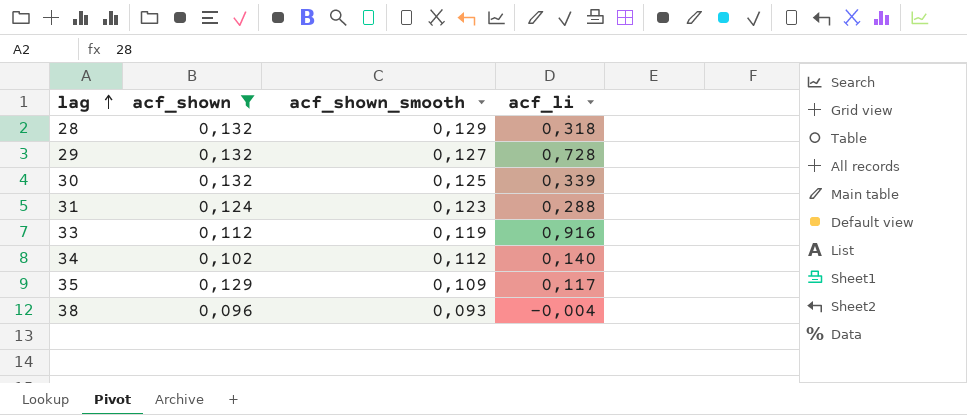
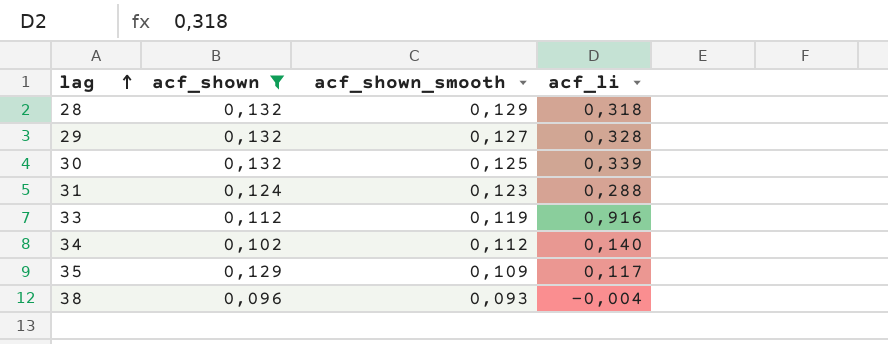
29 | acf_li: 0,728 -> 0,328

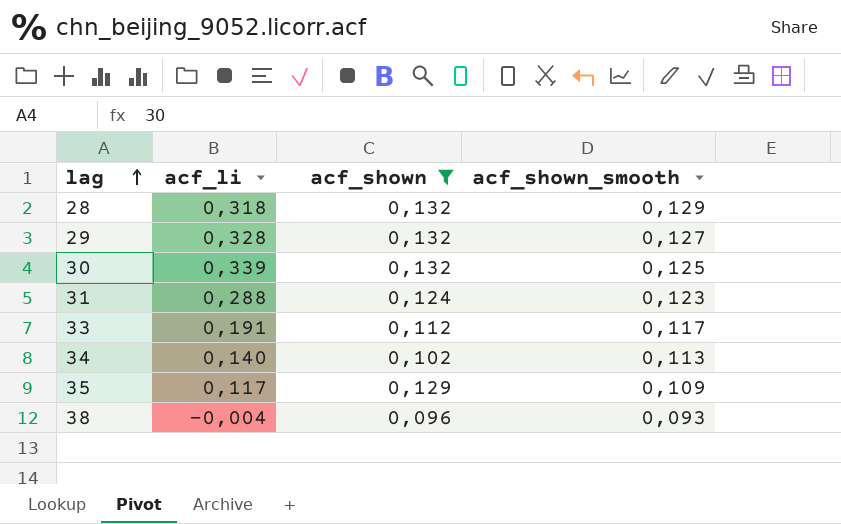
column acf_li | position: 4 -> 2
33 | acf_li: 0,916 -> 0,191
33 | acf_shown_smooth: 0,119 -> 0,117
34 | acf_shown_smooth: 0,112 -> 0,113

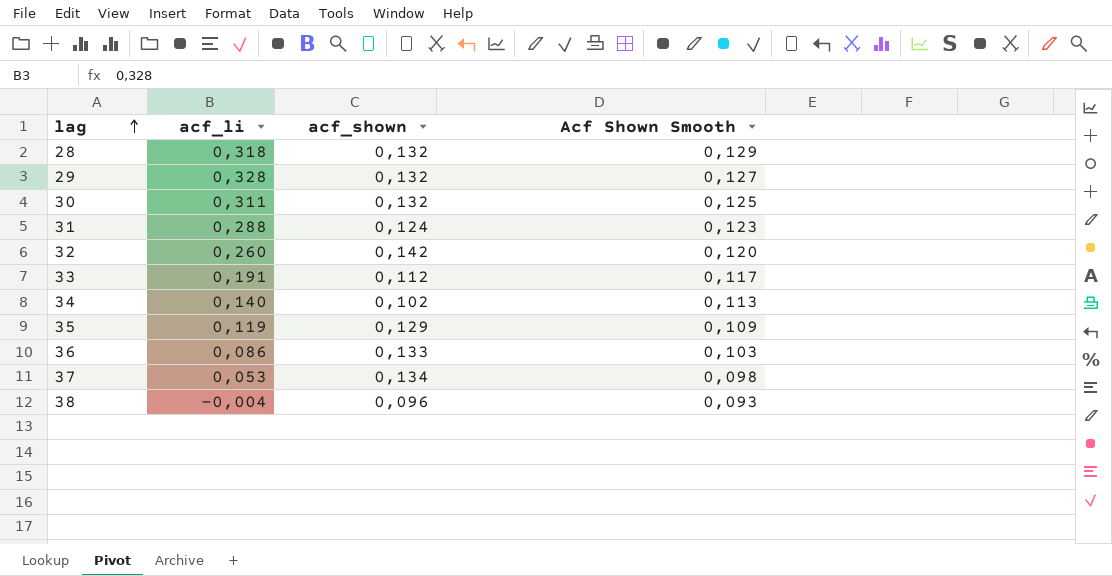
filter: acf_shown <= 0,132 -> none
column name: acf_shown_smooth -> Acf Shown Smooth
30 | acf_li: 0,339 -> 0,311
35 | acf_li: 0,117 -> 0,119

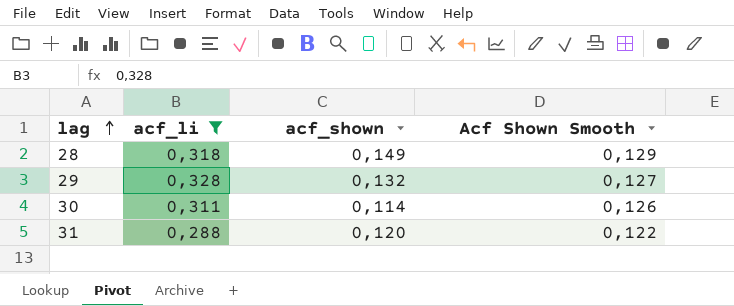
filter: none -> acf_li >= 0,288
28 | acf_shown: 0,132 -> 0,149
30 | acf_shown: 0,132 -> 0,114
30 | Acf Shown Smooth: 0,125 -> 0,126
31 | acf_shown: 0,124 -> 0,120
31 | Acf Shown Smooth: 0,123 -> 0,122

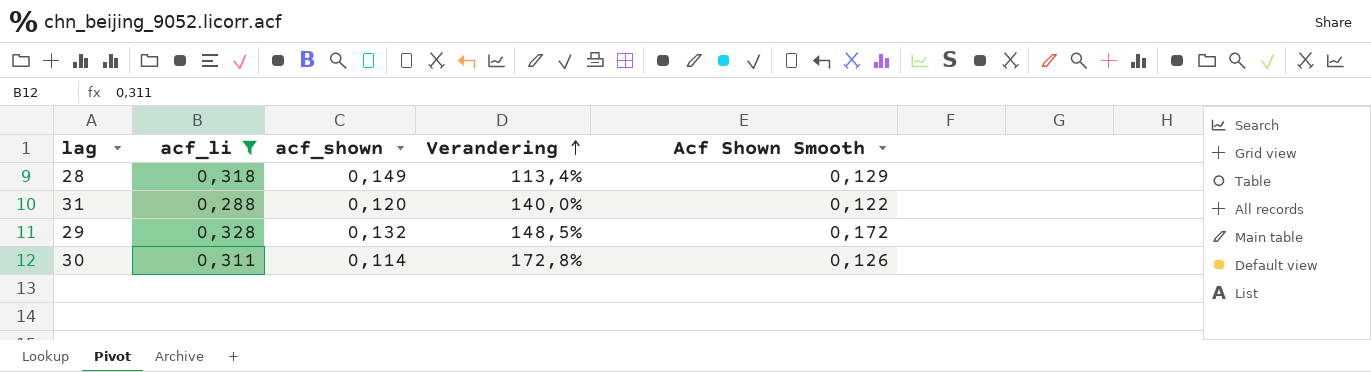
row order: lag ascending -> Verandering ascending
column Verandering | formula: none -> ([acf_li] - [acf_shown]) / [acf_shown]
29 | Acf Shown Smooth: 0,127 -> 0,172

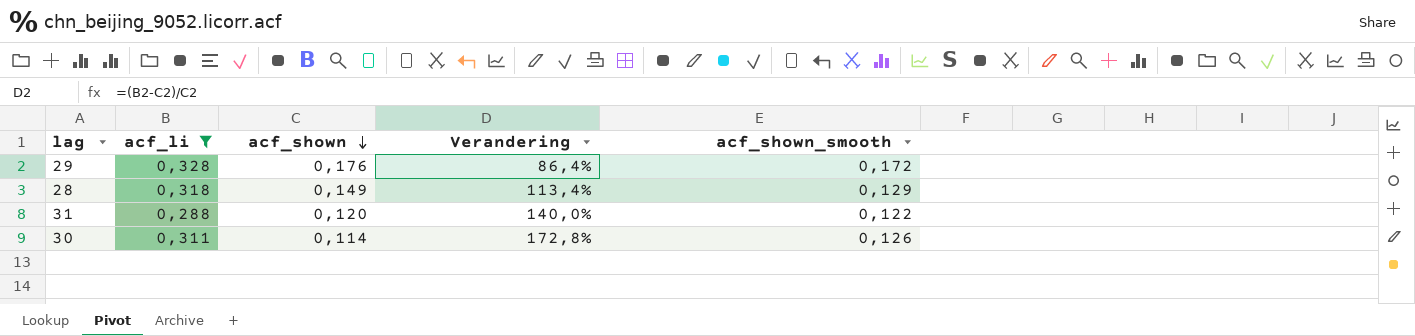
row order: Verandering ascending -> acf_shown descending
column name: Acf Shown Smooth -> acf_shown_smooth
29 | acf_shown: 0,132 -> 0,176
29 | Verandering: 148,5% -> 86,4%

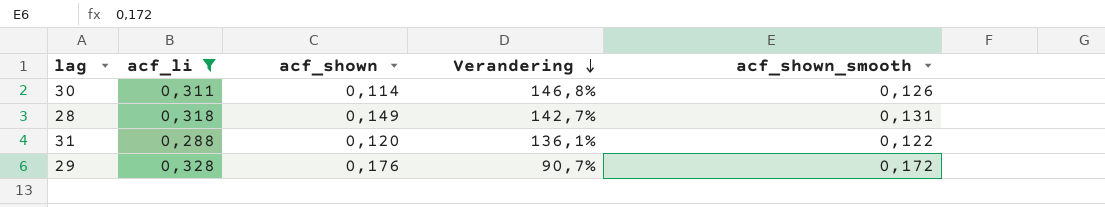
row order: acf_shown descending -> Verandering descending
column Verandering | formula: ([acf_li] - [acf_shown]) / [acf_shown] -> ([acf_li] - [acf_shown_smooth]) / [acf_shown_smooth]
28 | acf_shown_smooth: 0,129 -> 0,131

